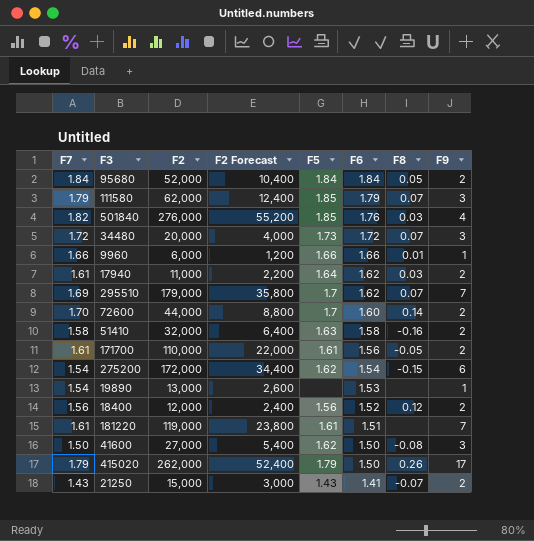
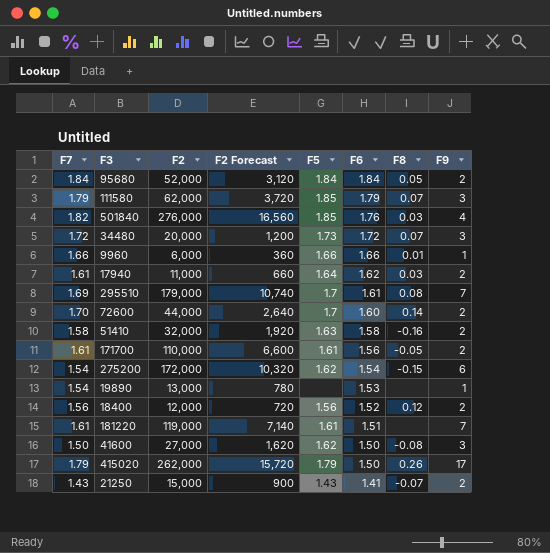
column F2 Forecast | formula: [F2] * 0.2 -> [F2] * 0.06
295510 | F6: 1.62 -> 1.61
295510 | F8: 0.07 -> 0.08

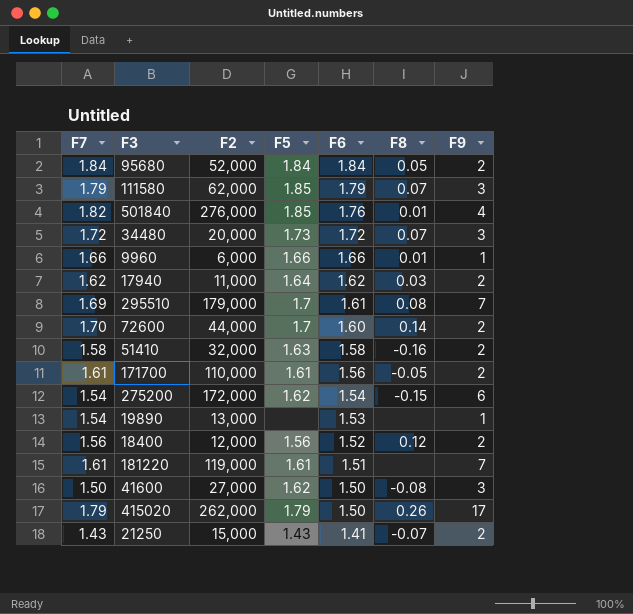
column F2 Forecast | formula: [F2] * 0.06 -> none
501840 | F8: 0.03 -> 0.01
17940 | F7: 1.61 -> 1.62

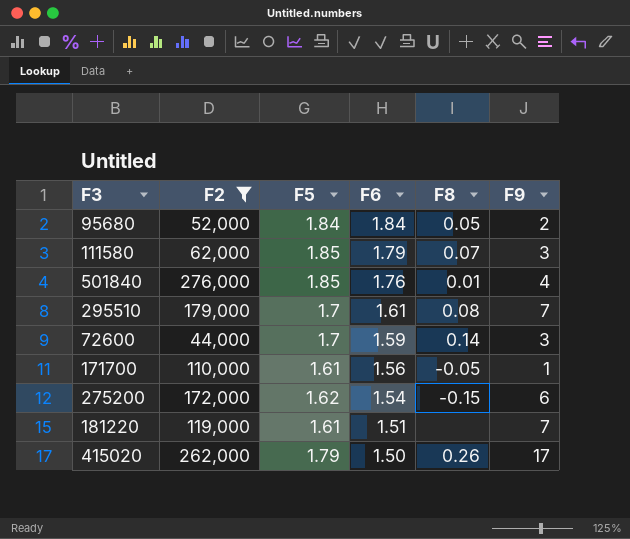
filter: none -> F2 >= 44,000
column F7 | position: 1 -> none
72600 | F6: 1.60 -> 1.59
72600 | F9: 2 -> 3
171700 | F9: 2 -> 1

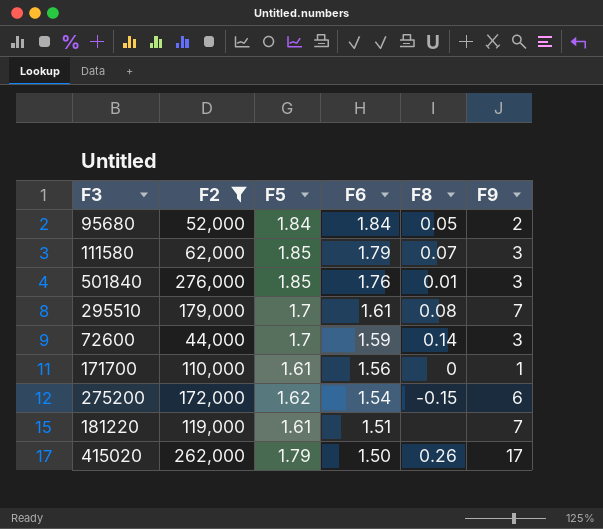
501840 | F9: 4 -> 3
171700 | F8: -0.05 -> 0

